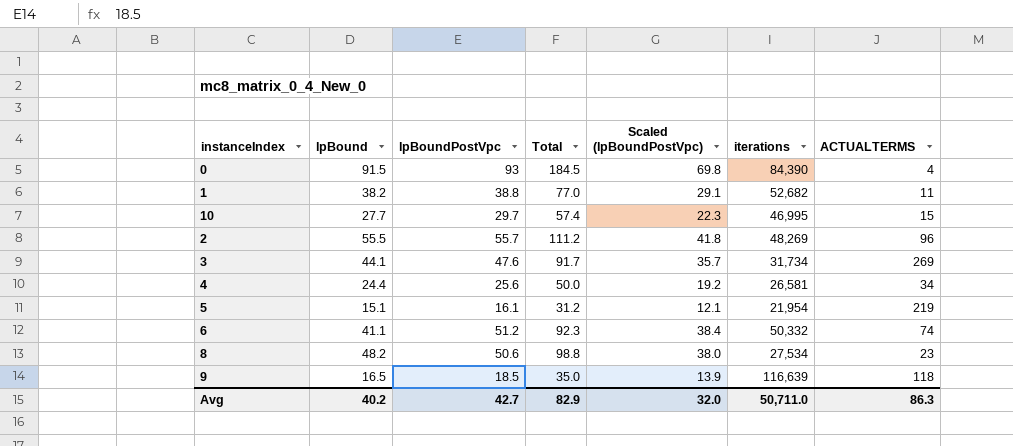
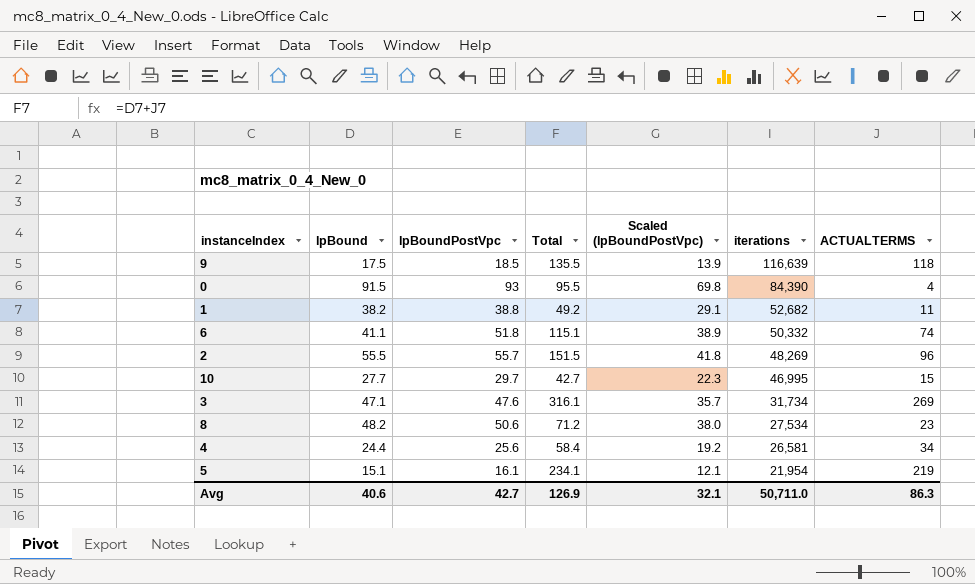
row order: none -> iterations descending
column Total | formula: [lpBound] + [lpBoundPostVpc] -> [lpBound] + [ACTUALTERMS]
9 | lpBound: 16.5 -> 17.5
6 | lpBoundPostVpc: 51.2 -> 51.8
6 | Scaled (lpBoundPostVpc): 38.4 -> 38.9
3 | lpBound: 44.1 -> 47.1
Avg | lpBound: 40.2 -> 40.6
Avg | Total: 82.9 -> 126.9
Avg | Scaled (lpBoundPostVpc): 32.0 -> 32.1

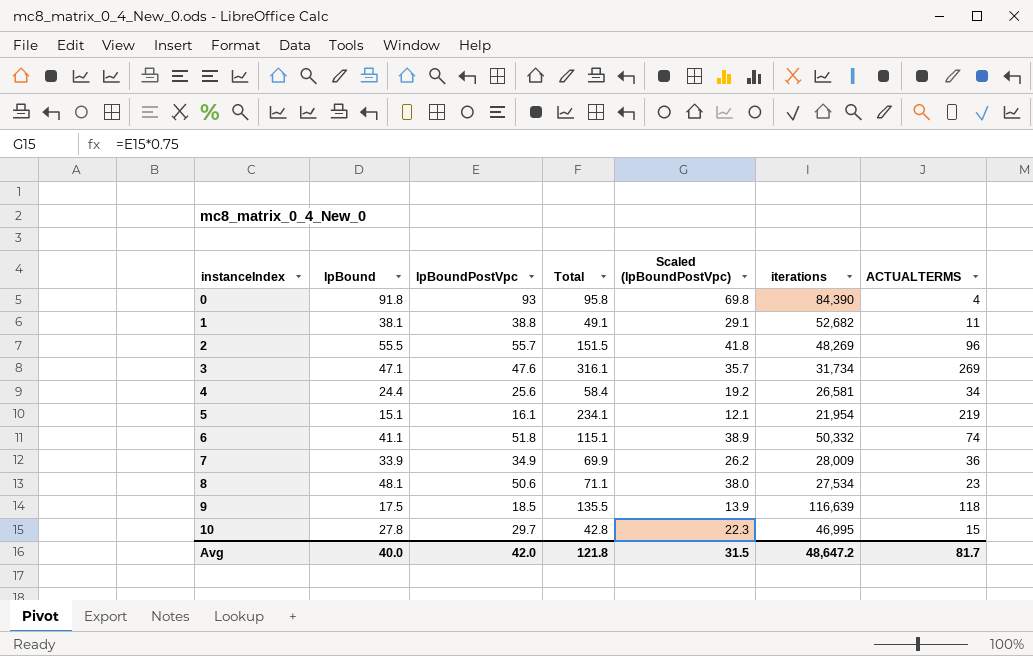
row order: iterations descending -> instanceIndex ascending
0 | lpBound: 91.5 -> 91.8
0 | Total: 95.5 -> 95.8
1 | lpBound: 38.2 -> 38.1
1 | Total: 49.2 -> 49.1
row 7: none -> 33.9 | 34.9 | 69.9 | 26.2 | 28,009 | 36
8 | lpBound: 48.2 -> 48.1
8 | Total: 71.2 -> 71.1
10 | lpBound: 27.7 -> 27.8
10 | Total: 42.7 -> 42.8
Avg | lpBound: 40.6 -> 40.0
Avg | lpBoundPostVpc: 42.7 -> 42.0
Avg | Total: 126.9 -> 121.8
Avg | Scaled (lpBoundPostVpc): 32.1 -> 31.5
Avg | iterations: 50,711.0 -> 48,647.2
Avg | ACTUALTERMS: 86.3 -> 81.7

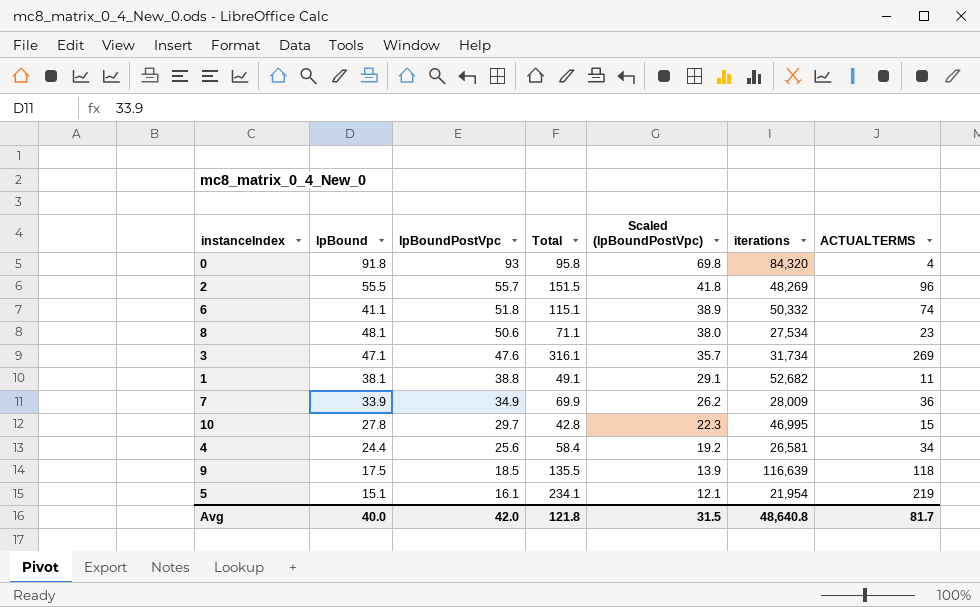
row order: instanceIndex ascending -> lpBoundPostVpc descending
0 | iterations: 84,390 -> 84,320
Avg | iterations: 48,647.2 -> 48,640.8

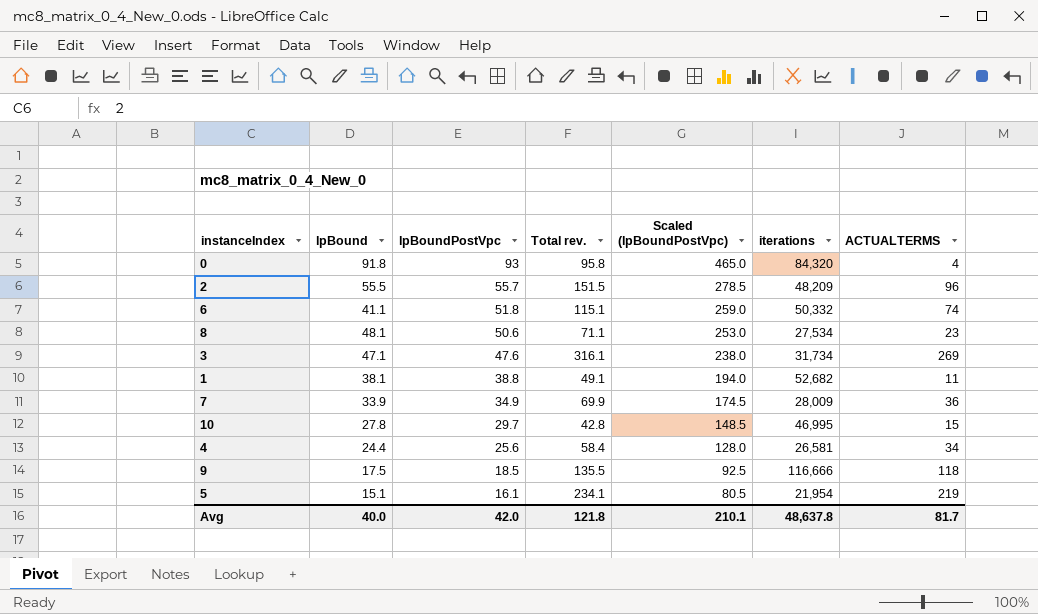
column name: Total -> Total rev.
column Scaled (lpBoundPostVpc) | formula: [lpBoundPostVpc] * 0.75 -> [lpBoundPostVpc] * 5
2 | iterations: 48,269 -> 48,209
9 | iterations: 116,639 -> 116,666
Avg | Scaled (lpBoundPostVpc): 31.5 -> 210.1
Avg | iterations: 48,640.8 -> 48,637.8

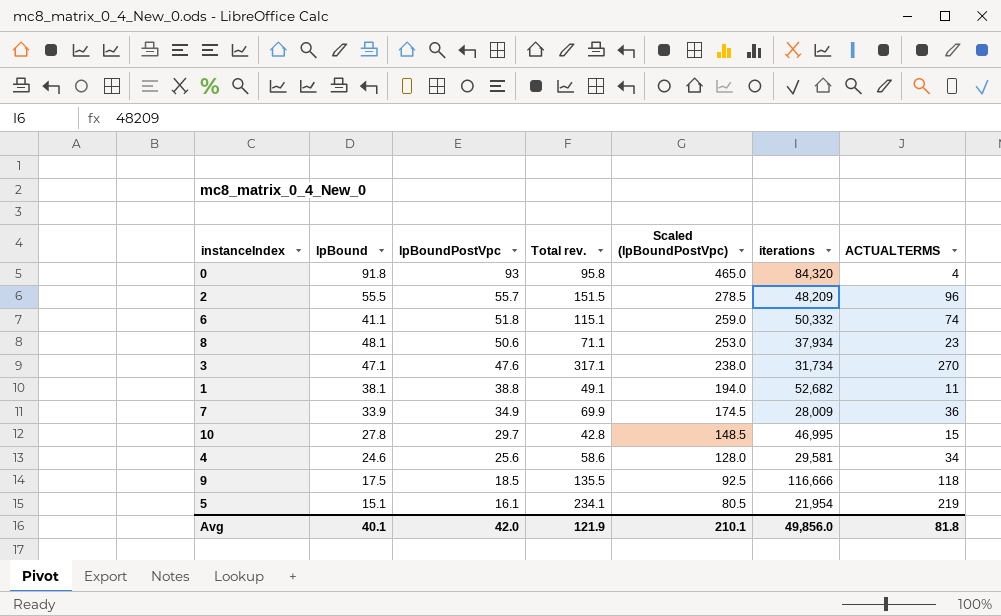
8 | iterations: 27,534 -> 37,934
3 | Total rev.: 316.1 -> 317.1
3 | ACTUALTERMS: 269 -> 270
4 | lpBound: 24.4 -> 24.6
4 | Total rev.: 58.4 -> 58.6
4 | iterations: 26,581 -> 29,581
Avg | lpBound: 40.0 -> 40.1
Avg | Total rev.: 121.8 -> 121.9
Avg | iterations: 48,637.8 -> 49,856.0
Avg | ACTUALTERMS: 81.7 -> 81.8

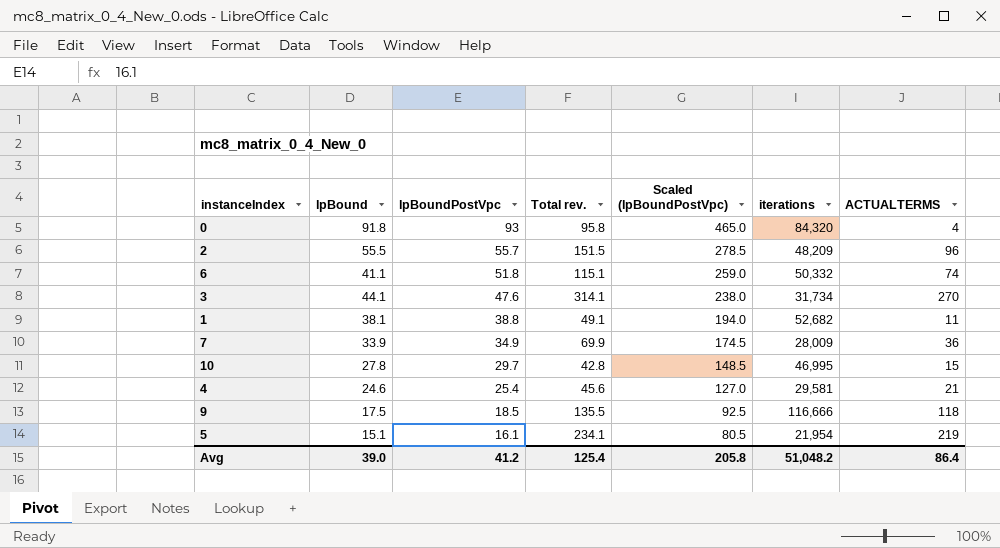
row 8: 48.1 | 50.6 | 71.1 | 253.0 | 37,934 | 23 -> none
3 | lpBound: 47.1 -> 44.1
3 | Total rev.: 317.1 -> 314.1
4 | lpBoundPostVpc: 25.6 -> 25.4
4 | Total rev.: 58.6 -> 45.6
4 | Scaled (lpBoundPostVpc): 128.0 -> 127.0
4 | ACTUALTERMS: 34 -> 21
Avg | lpBound: 40.1 -> 39.0
Avg | lpBoundPostVpc: 42.0 -> 41.2
Avg | Total rev.: 121.9 -> 125.4
Avg | Scaled (lpBoundPostVpc): 210.1 -> 205.8
Avg | iterations: 49,856.0 -> 51,048.2
Avg | ACTUALTERMS: 81.8 -> 86.4

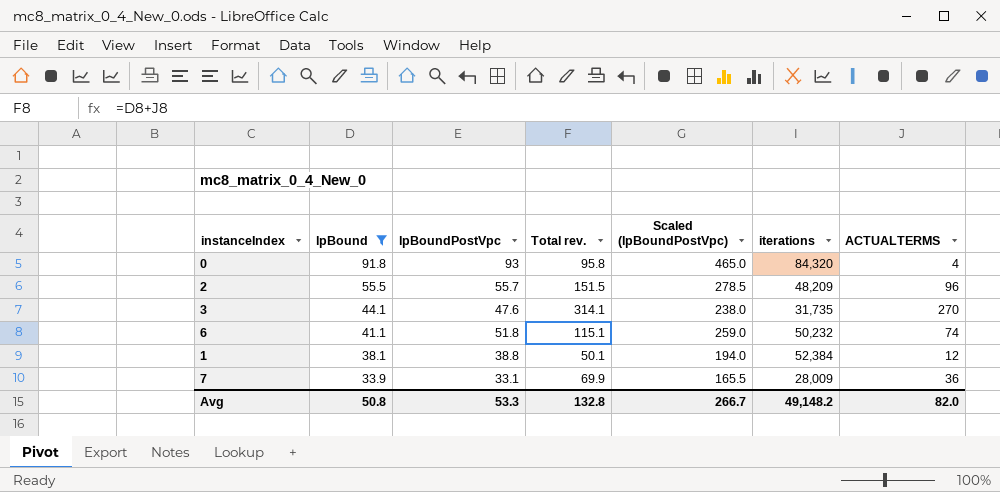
filter: none -> lpBound >= 33.9
row order: lpBoundPostVpc descending -> lpBound descending
3 | iterations: 31,734 -> 31,735
6 | iterations: 50,332 -> 50,232
1 | Total rev.: 49.1 -> 50.1
1 | iterations: 52,682 -> 52,384
1 | ACTUALTERMS: 11 -> 12
7 | lpBoundPostVpc: 34.9 -> 33.1
7 | Scaled (lpBoundPostVpc): 174.5 -> 165.5
Avg | lpBound: 39.0 -> 50.8
Avg | lpBoundPostVpc: 41.2 -> 53.3
Avg | Total rev.: 125.4 -> 132.8
Avg | Scaled (lpBoundPostVpc): 205.8 -> 266.7
Avg | iterations: 51,048.2 -> 49,148.2
Avg | ACTUALTERMS: 86.4 -> 82.0

